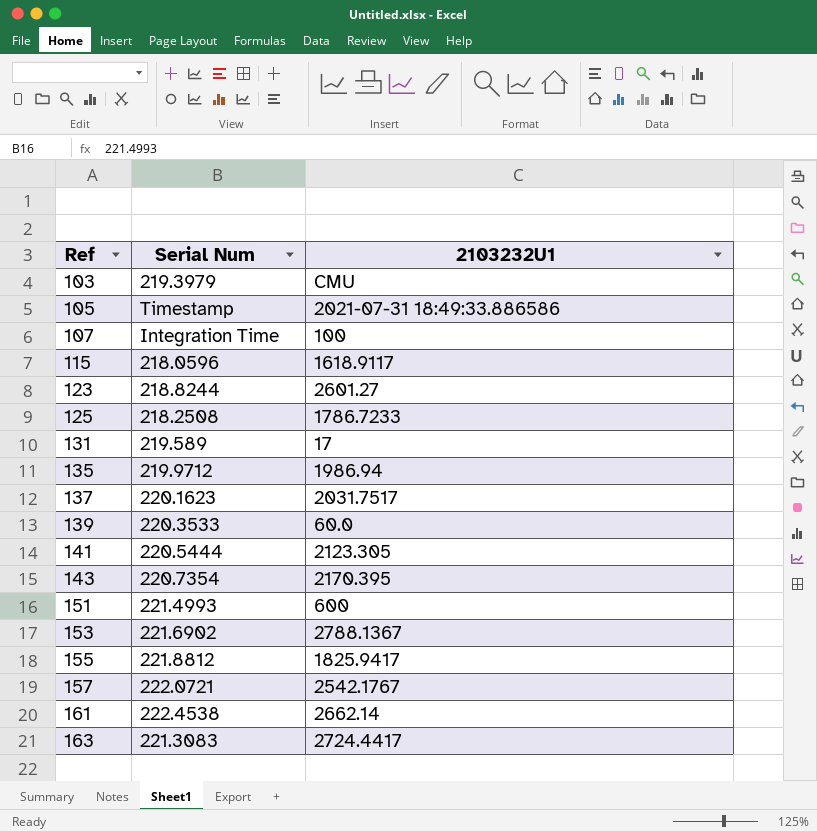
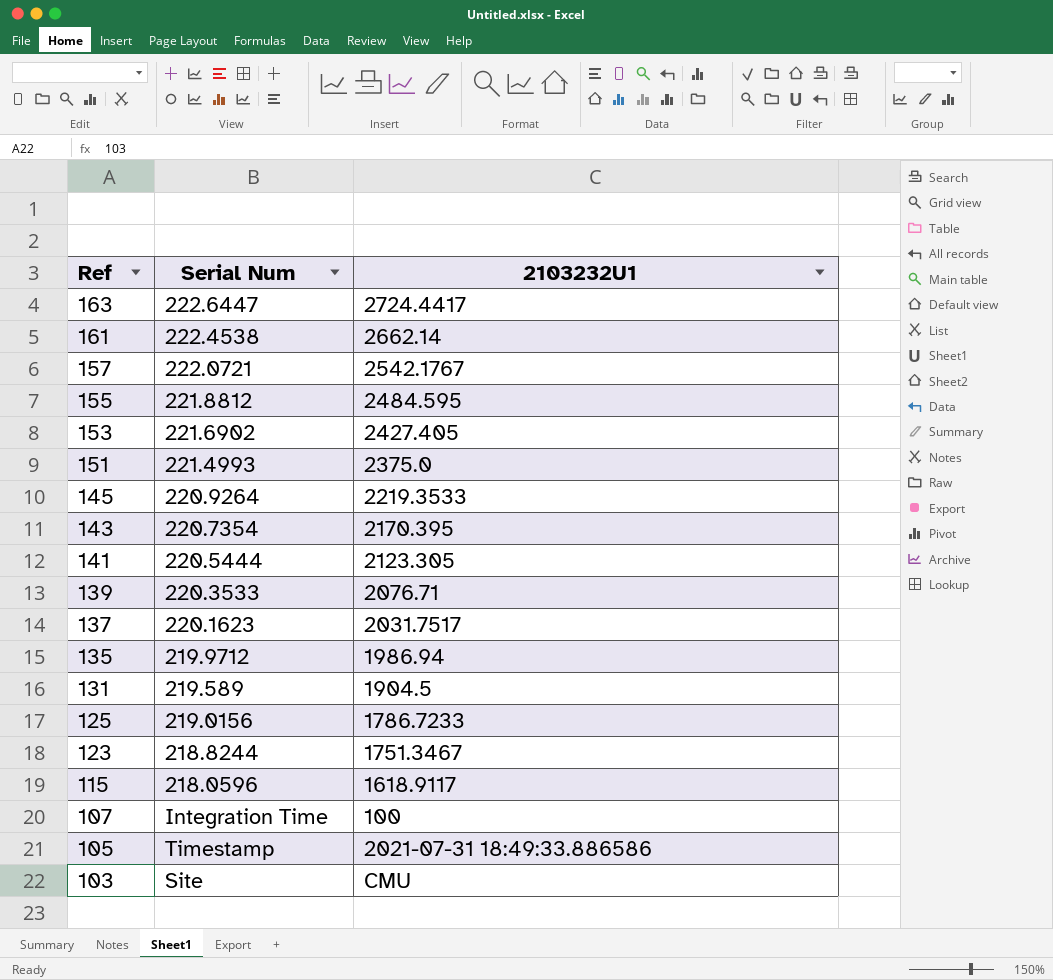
row order: Ref ascending -> Ref descending
163 | Serial Num: 221.3083 -> 222.6447
155 | 2103232U1: 1825.9417 -> 2484.595
153 | 2103232U1: 2788.1367 -> 2427.405
151 | 2103232U1: 600 -> 2375.0
row 145: none -> 220.9264 | 2219.3533
139 | 2103232U1: 60.0 -> 2076.71
131 | 2103232U1: 17 -> 1904.5
125 | Serial Num: 218.2508 -> 219.0156
123 | 2103232U1: 2601.27 -> 1751.3467
103 | Serial Num: 219.3979 -> Site

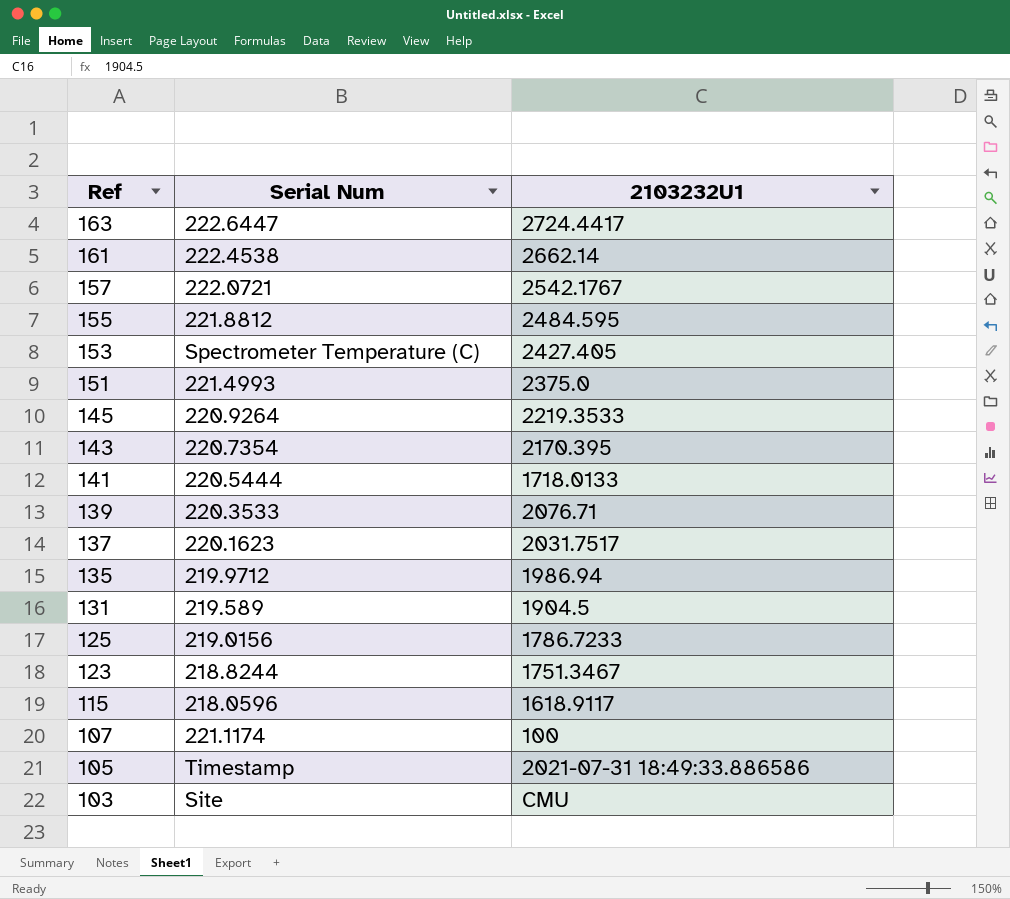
153 | Serial Num: 221.6902 -> Spectrometer Temperature (C)
141 | 2103232U1: 2123.305 -> 1718.0133
107 | Serial Num: Integration Time -> 221.1174

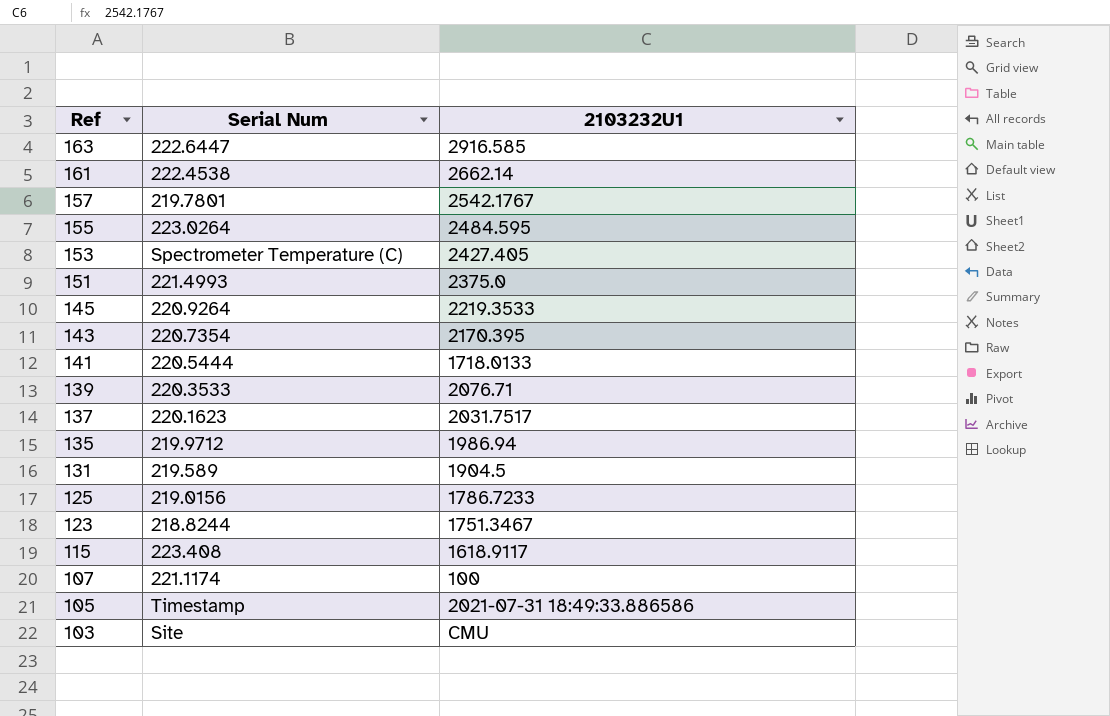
163 | 2103232U1: 2724.4417 -> 2916.585
157 | Serial Num: 222.0721 -> 219.7801
155 | Serial Num: 221.8812 -> 223.0264
115 | Serial Num: 218.0596 -> 223.408

